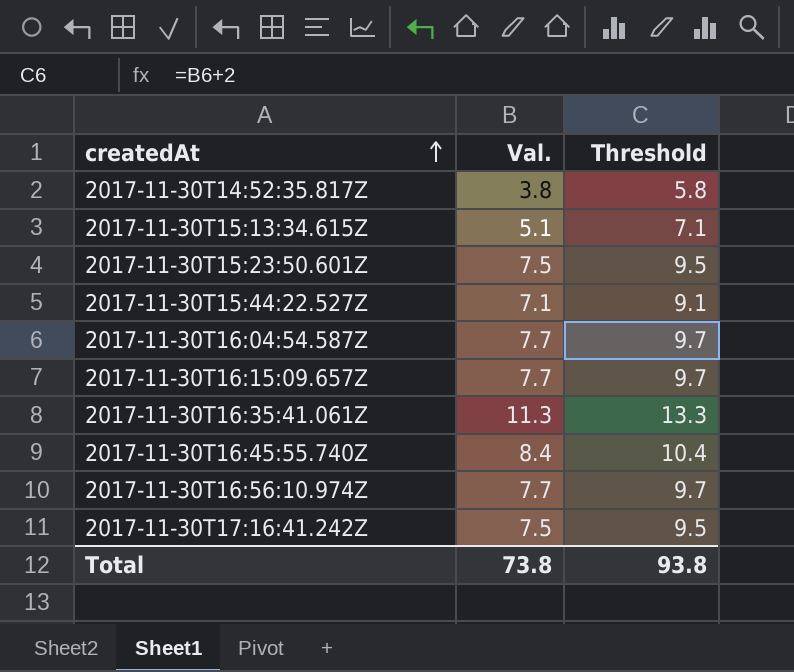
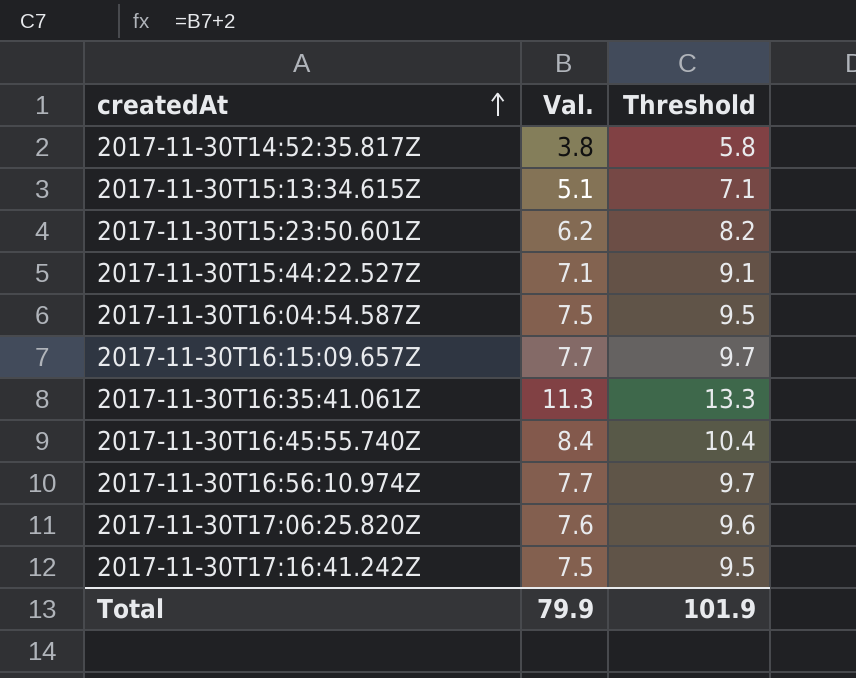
2017-11-30T15:23:50.601Z | Val.: 7.5 -> 6.2
2017-11-30T15:23:50.601Z | Threshold: 9.5 -> 8.2
2017-11-30T16:04:54.587Z | Val.: 7.7 -> 7.5
2017-11-30T16:04:54.587Z | Threshold: 9.7 -> 9.5
row 2017-11-30T17:06:25.820Z: none -> 7.6 | 9.6
Total | Val.: 73.8 -> 79.9
Total | Threshold: 93.8 -> 101.9

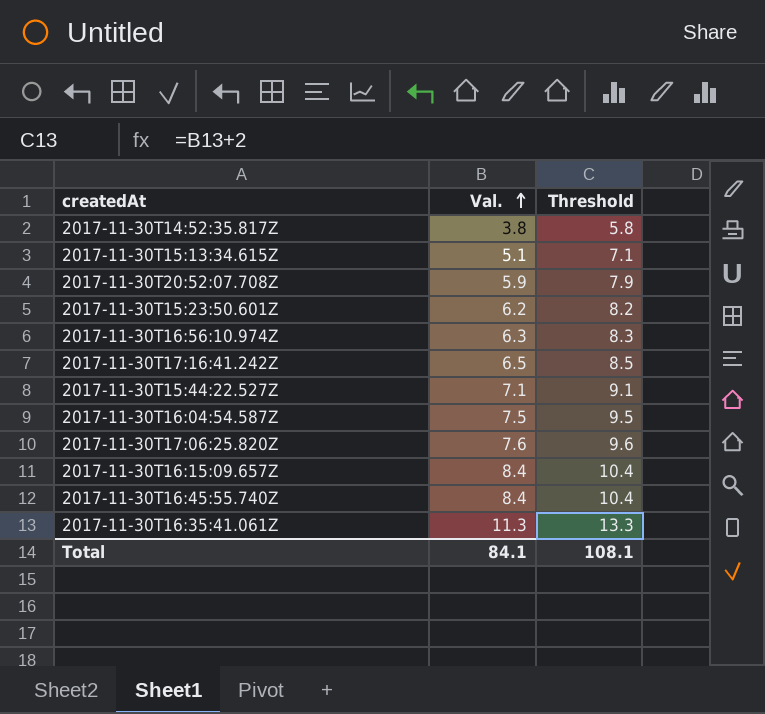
row order: createdAt ascending -> Val. ascending
row 2017-11-30T20:52:07.708Z: none -> 5.9 | 7.9
2017-11-30T16:56:10.974Z | Val.: 7.7 -> 6.3
2017-11-30T16:56:10.974Z | Threshold: 9.7 -> 8.3
2017-11-30T17:16:41.242Z | Val.: 7.5 -> 6.5
2017-11-30T17:16:41.242Z | Threshold: 9.5 -> 8.5
2017-11-30T16:15:09.657Z | Val.: 7.7 -> 8.4
2017-11-30T16:15:09.657Z | Threshold: 9.7 -> 10.4
Total | Val.: 79.9 -> 84.1
Total | Threshold: 101.9 -> 108.1

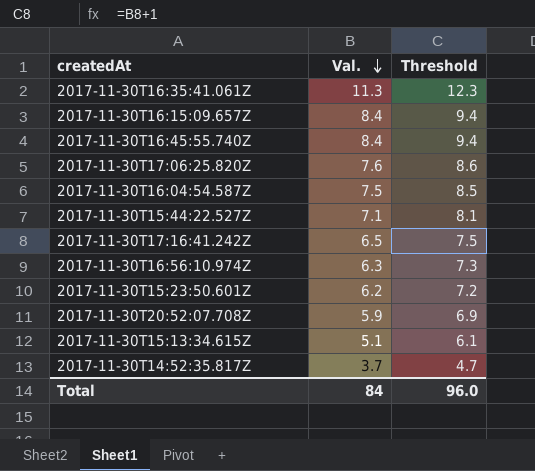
row order: Val. ascending -> Val. descending
column Threshold | formula: [Val.] + 2 -> [Val.] + 1
2017-11-30T14:52:35.817Z | Val.: 3.8 -> 3.7
Total | Val.: 84.1 -> 84
Total | Threshold: 108.1 -> 96.0

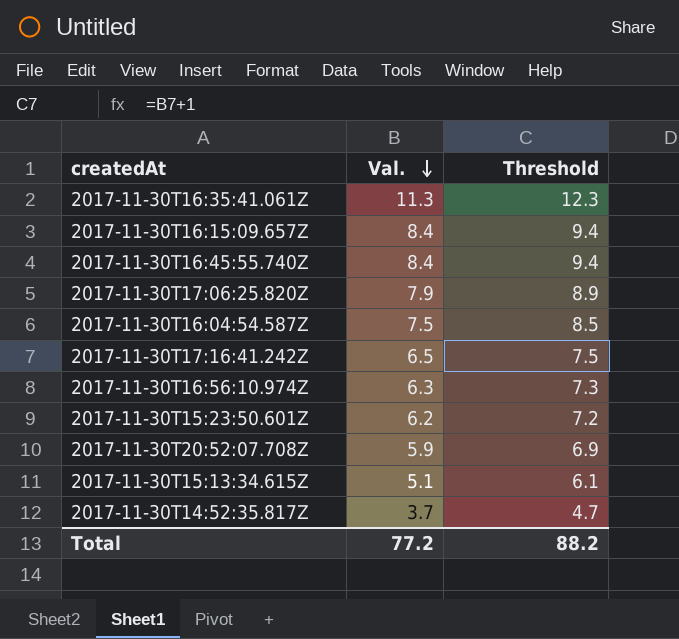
row 2017-11-30T15:44:22.527Z: 7.1 | 8.1 -> none
2017-11-30T17:06:25.820Z | Val.: 7.6 -> 7.9
2017-11-30T17:06:25.820Z | Threshold: 8.6 -> 8.9
Total | Val.: 84 -> 77.2
Total | Threshold: 96.0 -> 88.2

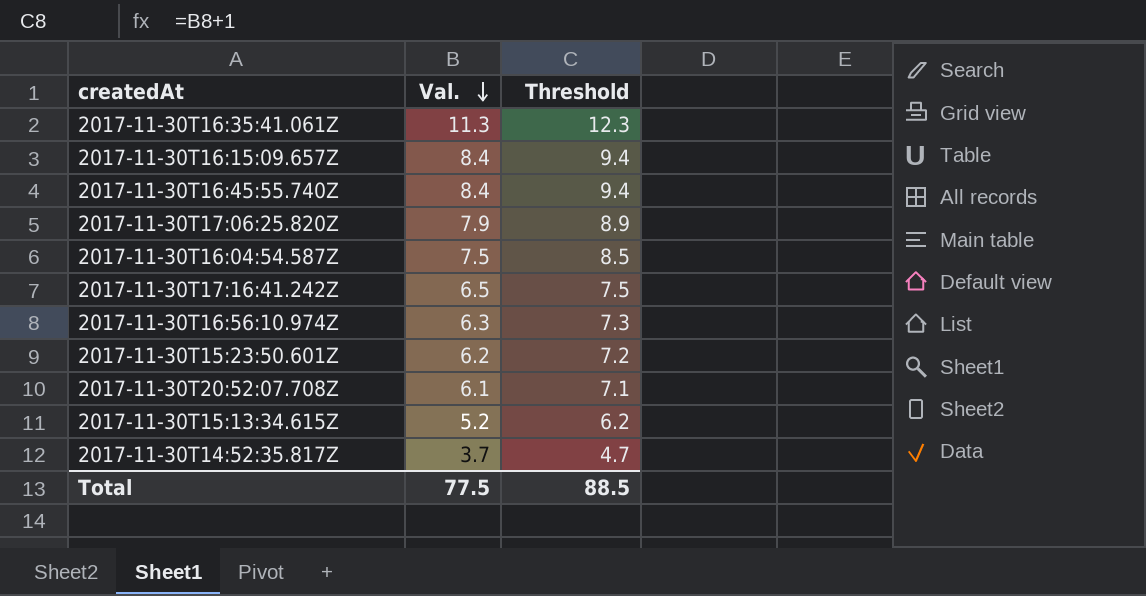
2017-11-30T20:52:07.708Z | Val.: 5.9 -> 6.1
2017-11-30T20:52:07.708Z | Threshold: 6.9 -> 7.1
2017-11-30T15:13:34.615Z | Val.: 5.1 -> 5.2
2017-11-30T15:13:34.615Z | Threshold: 6.1 -> 6.2
Total | Val.: 77.2 -> 77.5
Total | Threshold: 88.2 -> 88.5

